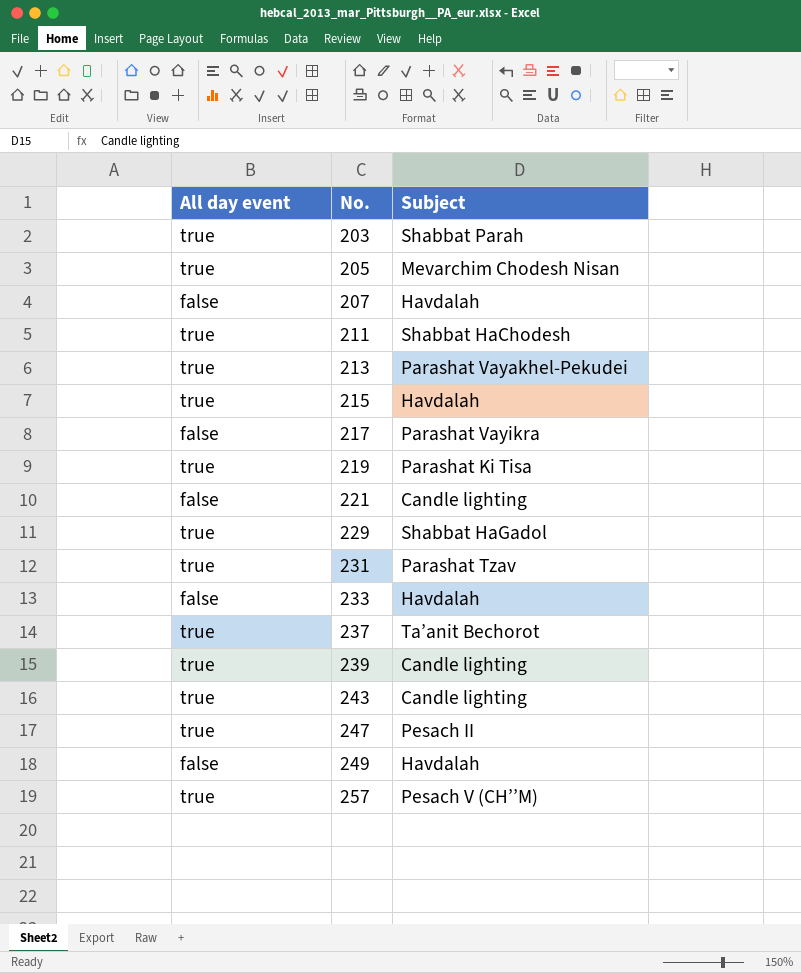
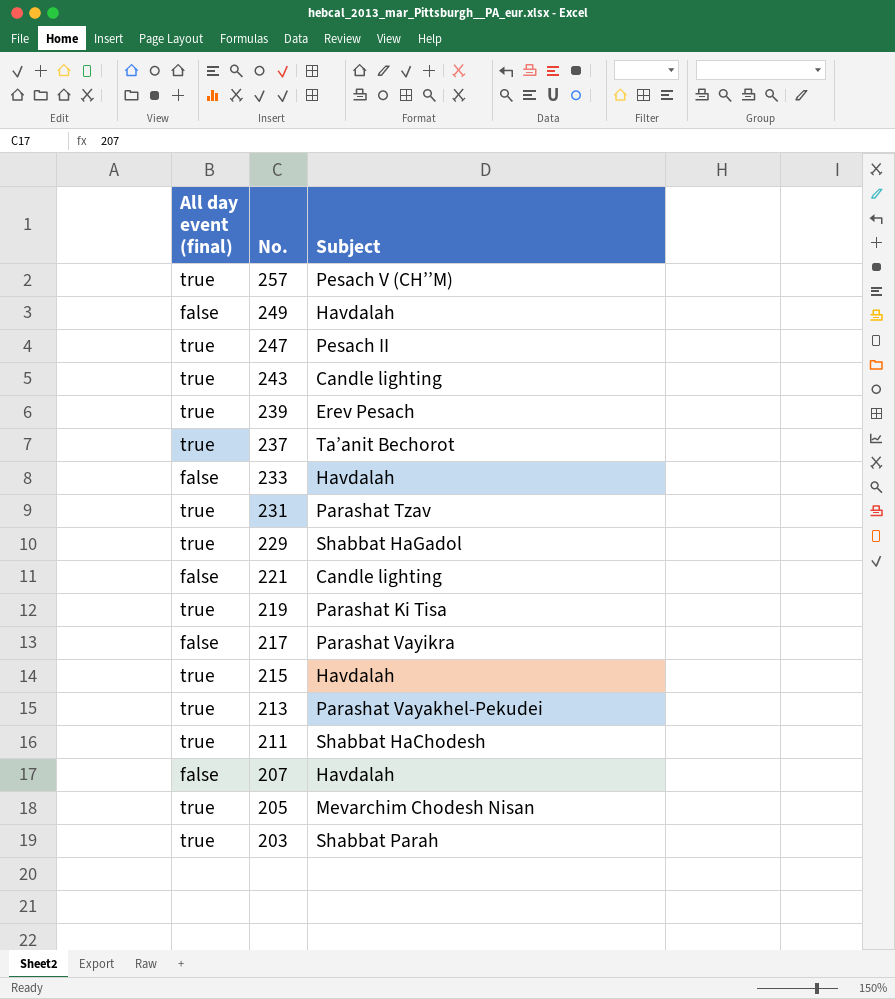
row order: No. ascending -> No. descending
column name: All day event -> All day event (final)
239 | Subject: Candle lighting -> Erev Pesach

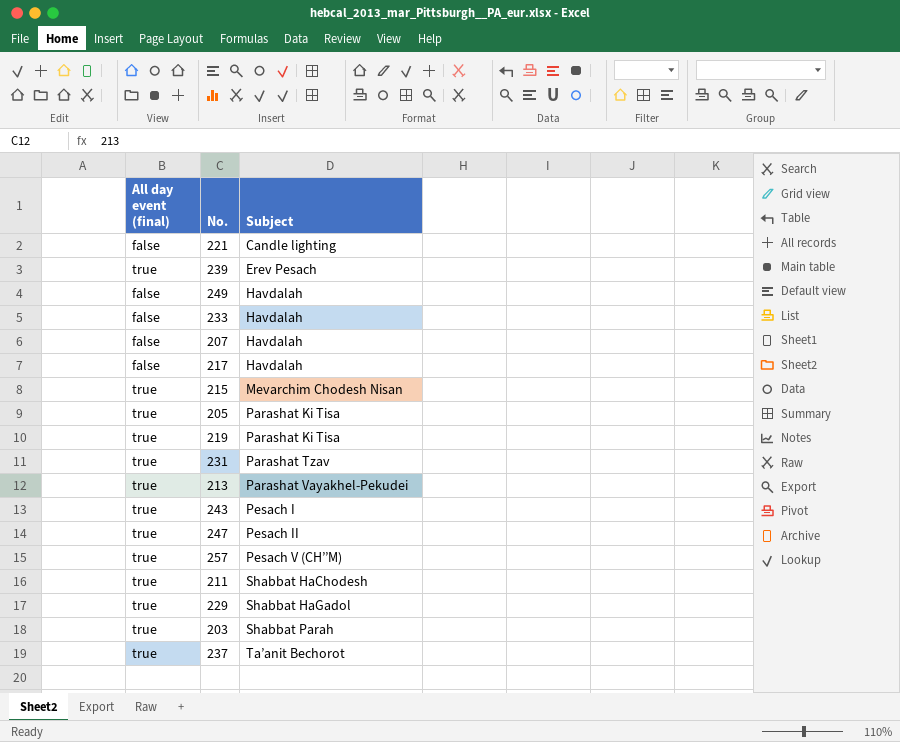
row order: No. descending -> Subject ascending
217 | Subject: Parashat Vayikra -> Havdalah
215 | Subject: Havdalah -> Mevarchim Chodesh Nisan
205 | Subject: Mevarchim Chodesh Nisan -> Parashat Ki Tisa
243 | Subject: Candle lighting -> Pesach I

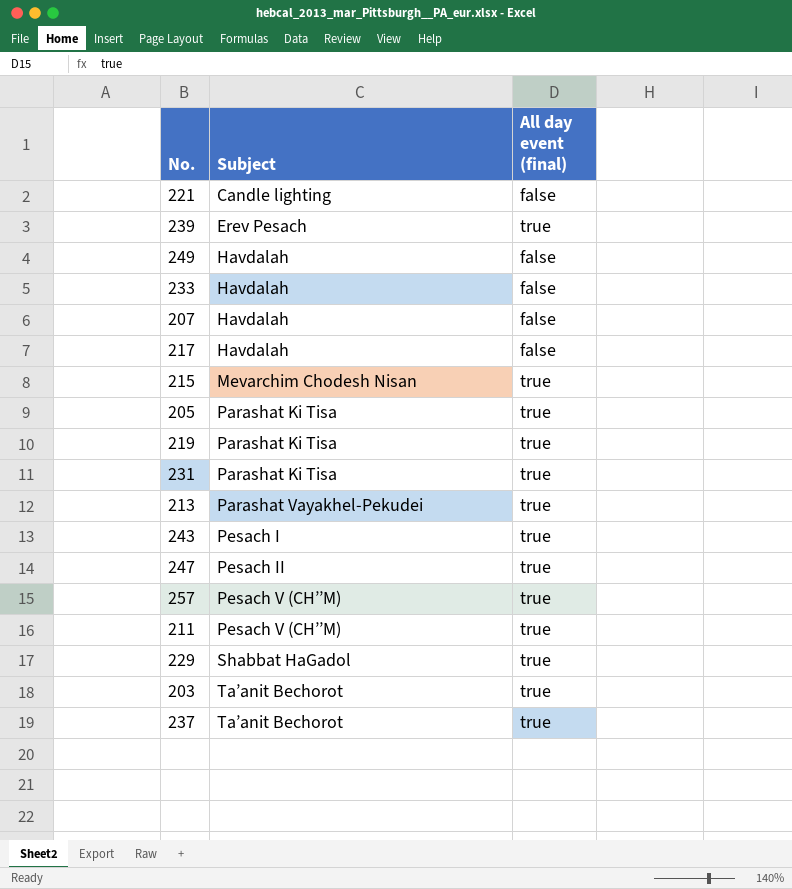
column All day event (final) | position: 1 -> 3
231 | Subject: Parashat Tzav -> Parashat Ki Tisa
211 | Subject: Shabbat HaChodesh -> Pesach V (CH’’M)
203 | Subject: Shabbat Parah -> Ta’anit Bechorot

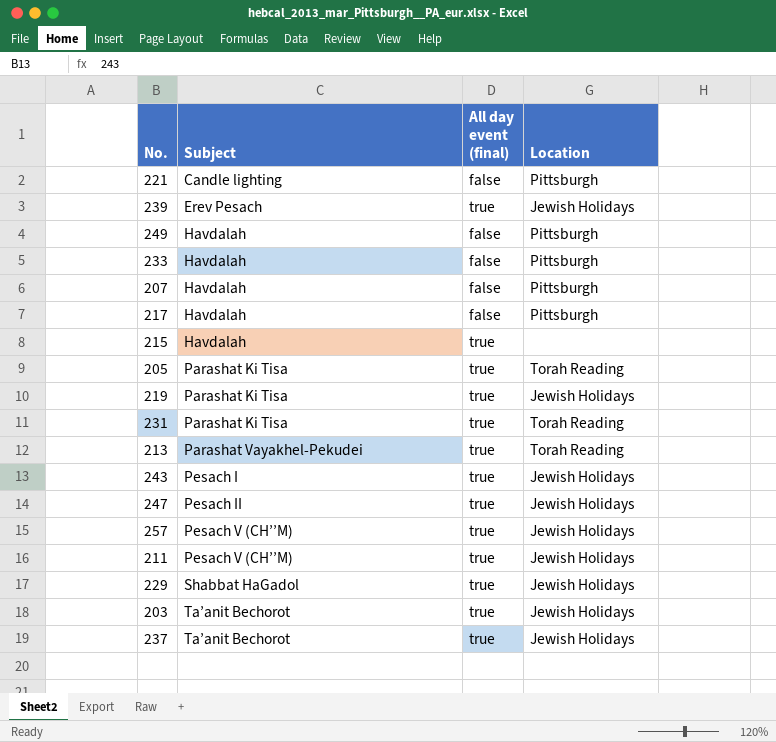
column Location | position: none -> 4
215 | Subject: Mevarchim Chodesh Nisan -> Havdalah

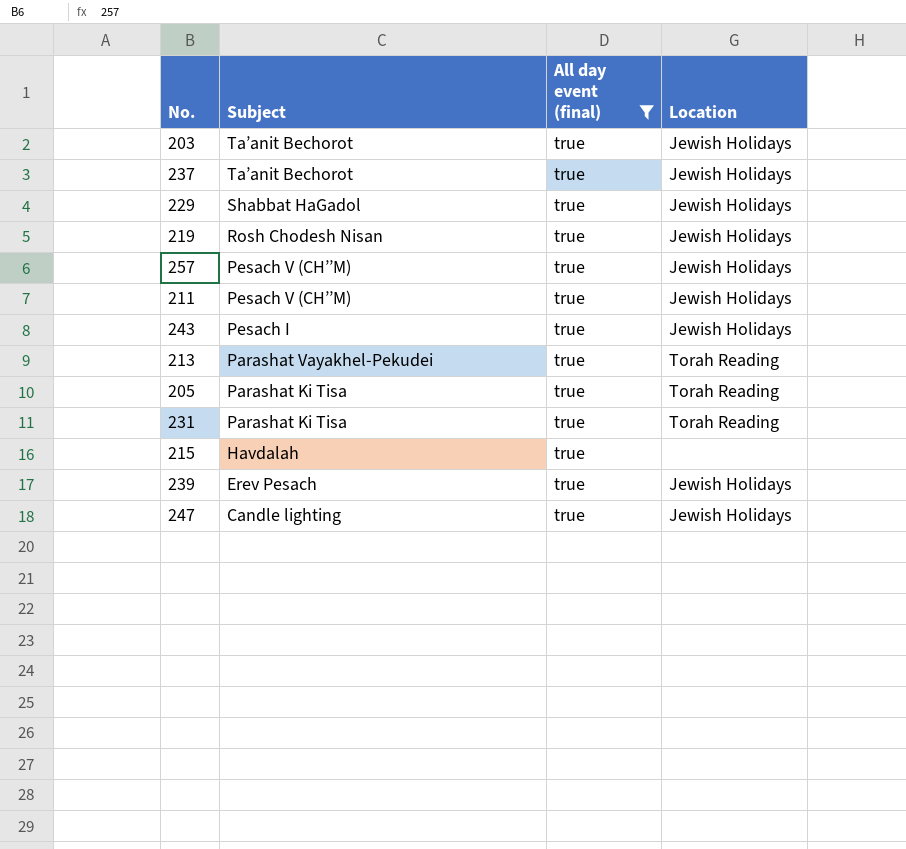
filter: none -> All day event (final) = true
row order: Subject ascending -> Subject descending
219 | Subject: Parashat Ki Tisa -> Rosh Chodesh Nisan
247 | Subject: Pesach II -> Candle lighting

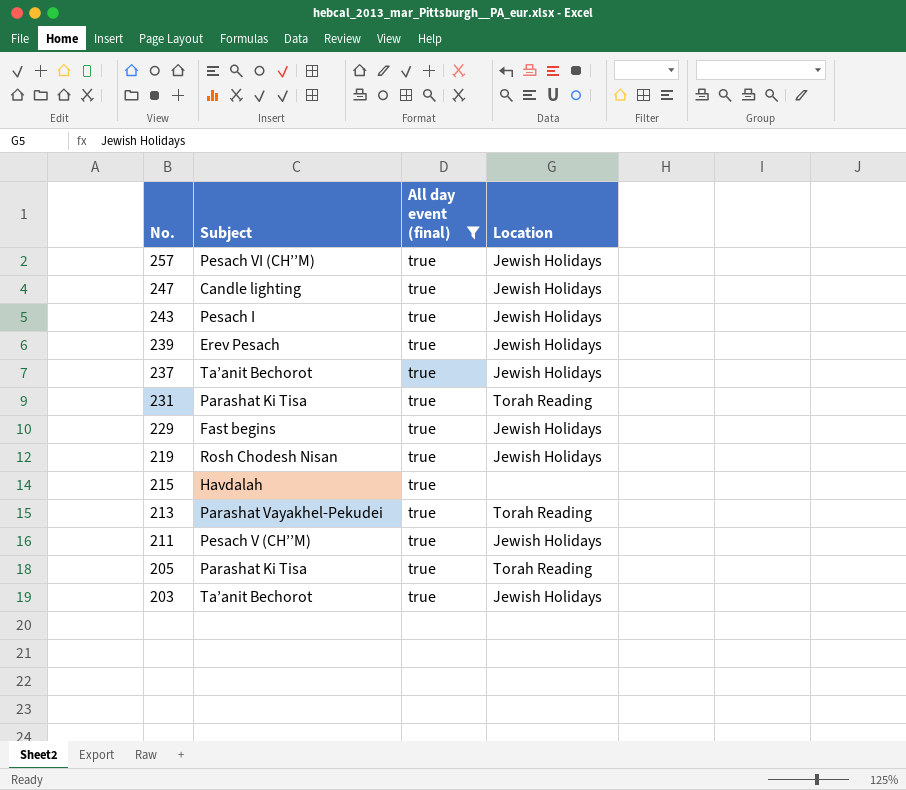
row order: Subject descending -> No. descending
257 | Subject: Pesach V (CH’’M) -> Pesach VI (CH’’M)
229 | Subject: Shabbat HaGadol -> Fast begins

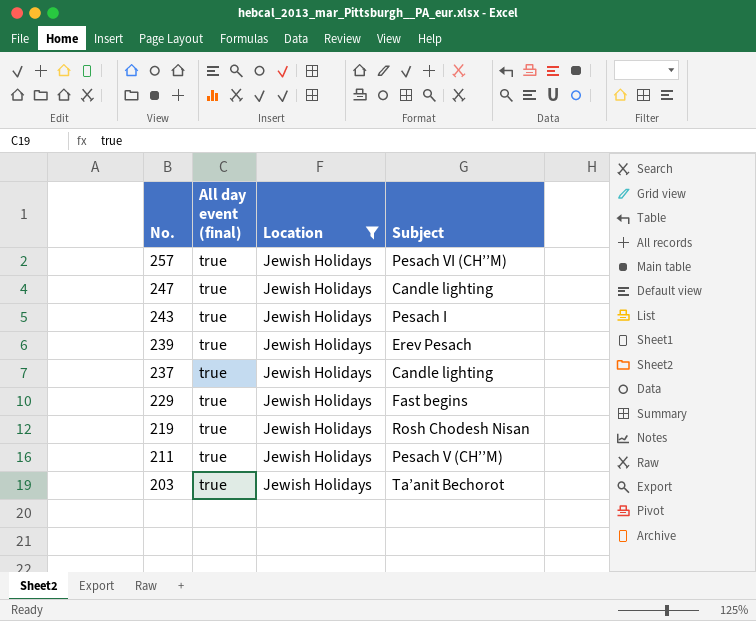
filter: All day event (final) = true -> Location = Jewish Holidays
column Subject | position: 2 -> 4
237 | Subject: Ta’anit Bechorot -> Candle lighting

